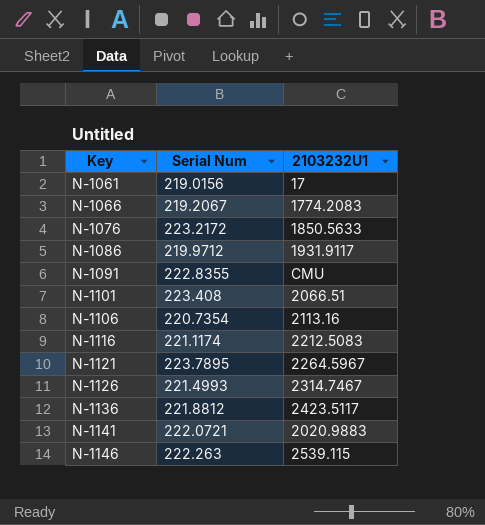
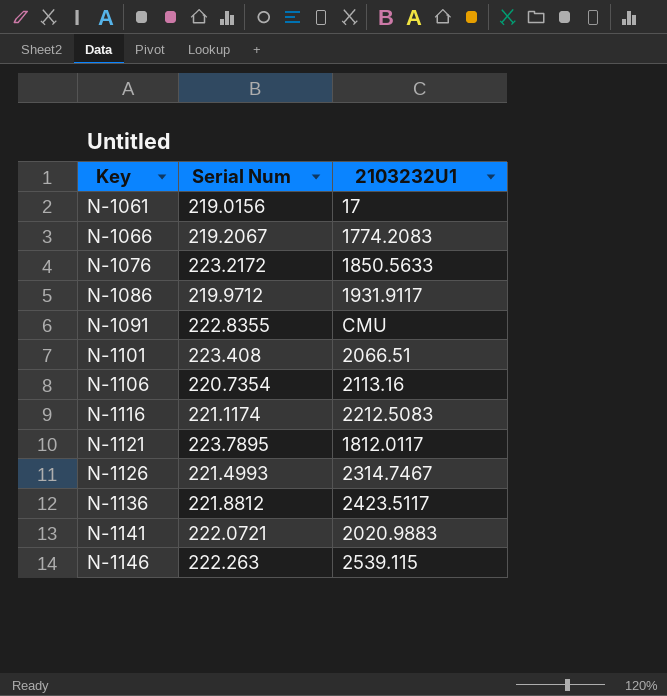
N-1121 | 2103232U1: 2264.5967 -> 1812.0117

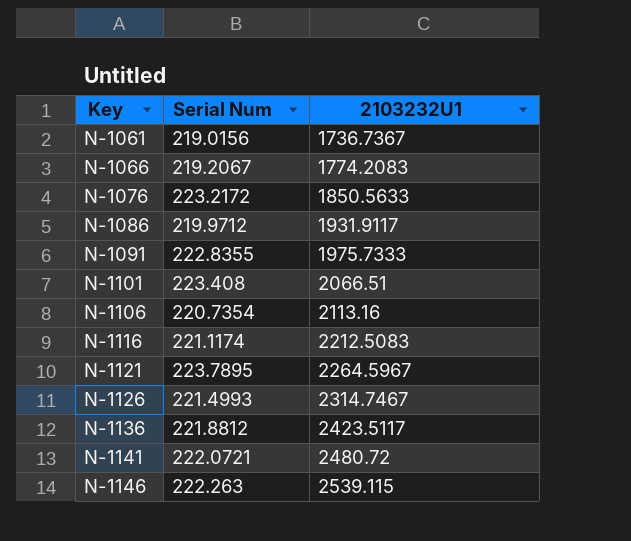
N-1061 | 2103232U1: 17 -> 1736.7367
N-1091 | 2103232U1: CMU -> 1975.7333
N-1121 | 2103232U1: 1812.0117 -> 2264.5967
N-1141 | 2103232U1: 2020.9883 -> 2480.72

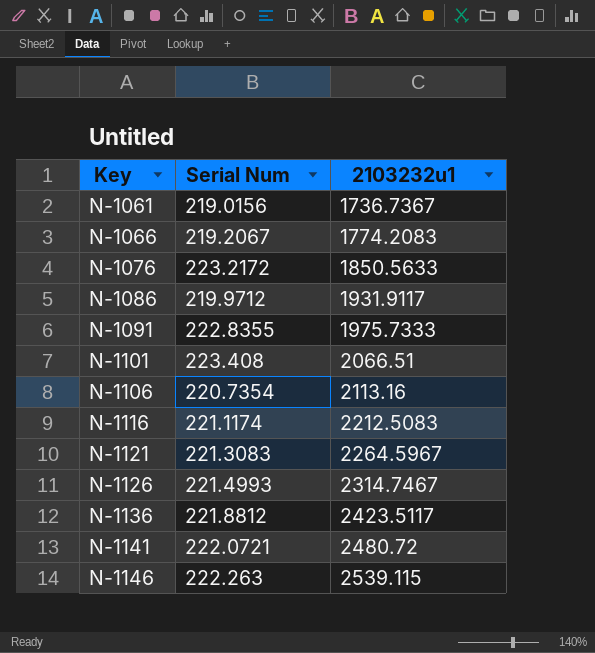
column name: 2103232U1 -> 2103232u1
N-1121 | Serial Num: 223.7895 -> 221.3083

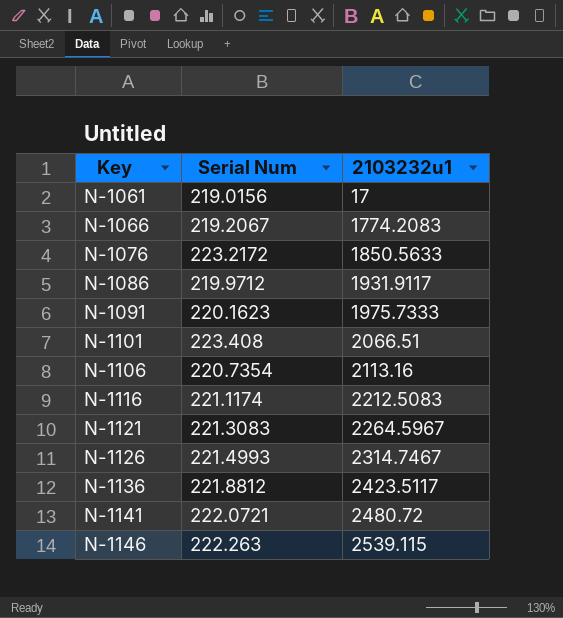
N-1061 | 2103232u1: 1736.7367 -> 17
N-1091 | Serial Num: 222.8355 -> 220.1623

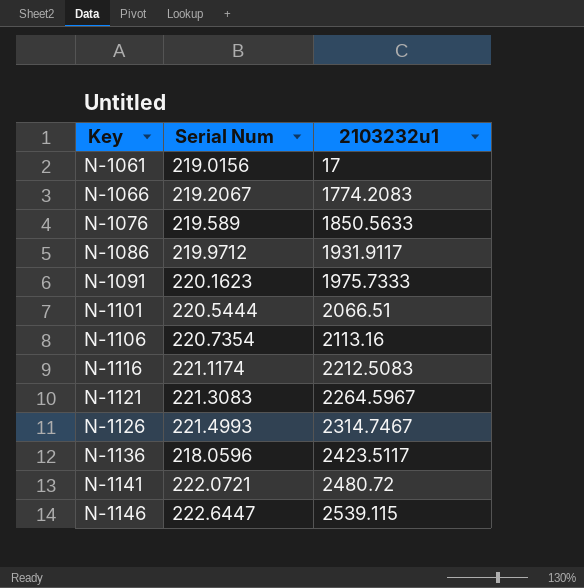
N-1076 | Serial Num: 223.2172 -> 219.589
N-1101 | Serial Num: 223.408 -> 220.5444
N-1136 | Serial Num: 221.8812 -> 218.0596
N-1146 | Serial Num: 222.263 -> 222.6447

